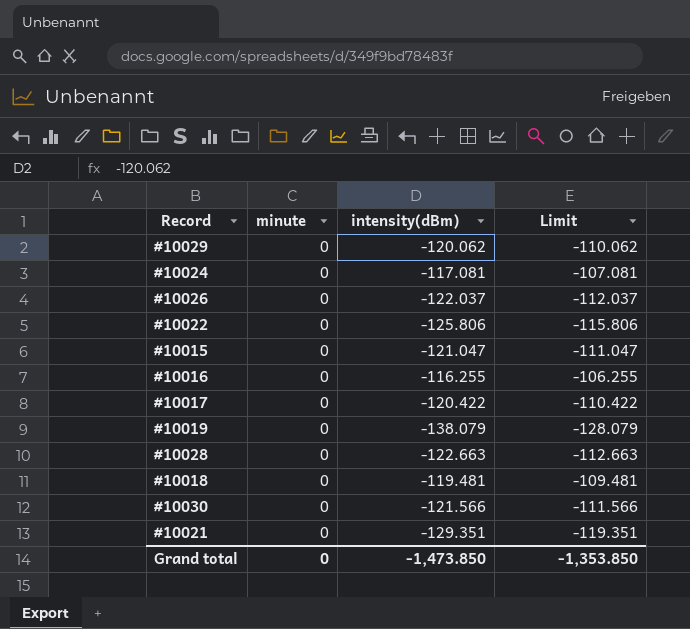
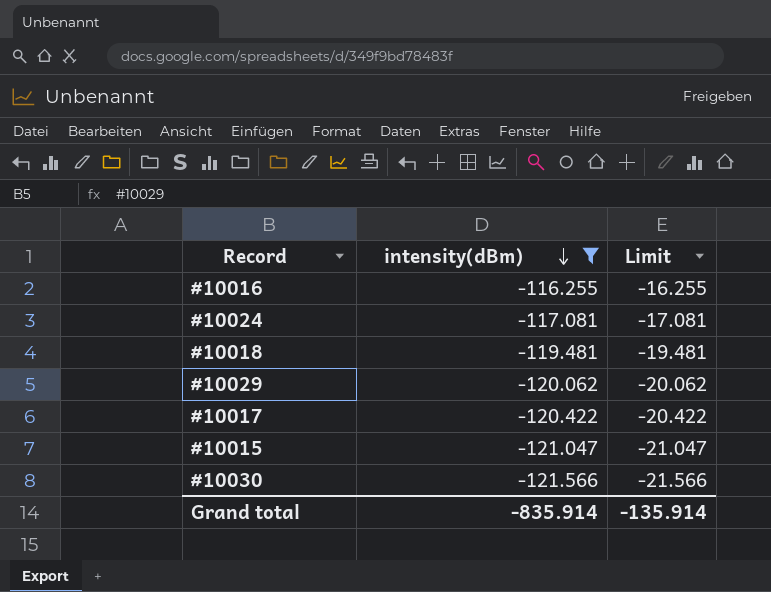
filter: none -> intensity(dBm) >= -121.566
row order: none -> intensity(dBm) descending
column minute | position: 2 -> none
column Limit | formula: [intensity(dBm)] + 10 -> [intensity(dBm)] + 100
Grand total | intensity(dBm): -1,473.850 -> -835.914
Grand total | Limit: -1,353.850 -> -135.914

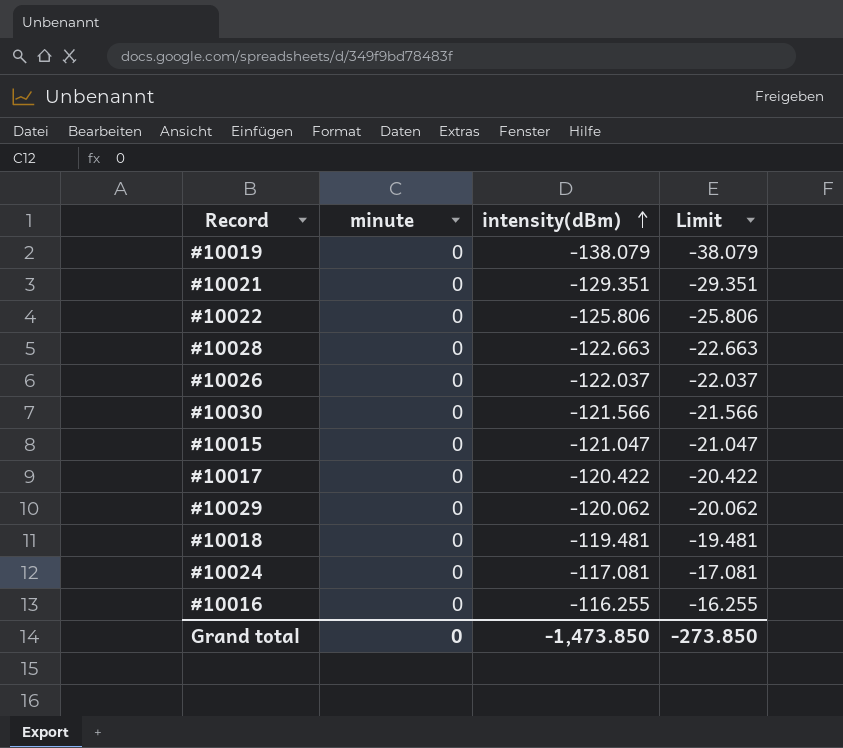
filter: intensity(dBm) >= -121.566 -> none
row order: intensity(dBm) descending -> intensity(dBm) ascending
column minute | position: none -> 2
Grand total | intensity(dBm): -835.914 -> -1,473.850
Grand total | Limit: -135.914 -> -273.850

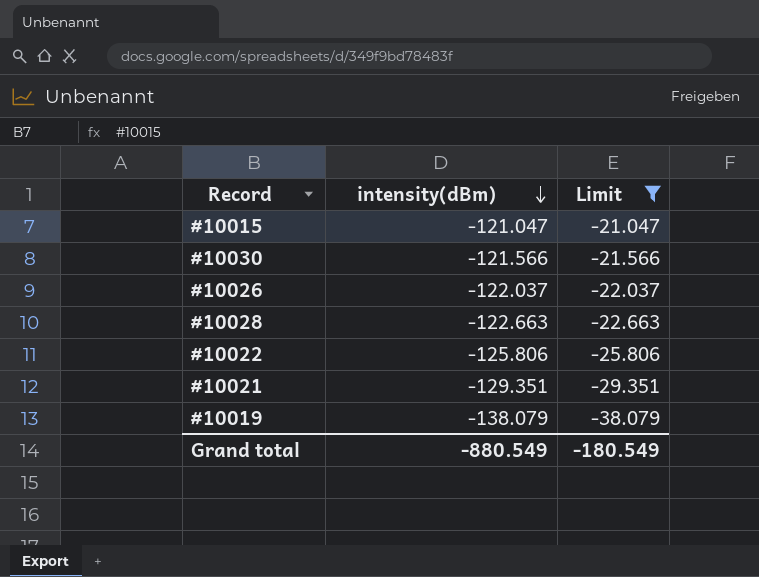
filter: none -> Limit <= -21.047
row order: intensity(dBm) ascending -> intensity(dBm) descending
column minute | position: 2 -> none
Grand total | intensity(dBm): -1,473.850 -> -880.549
Grand total | Limit: -273.850 -> -180.549

